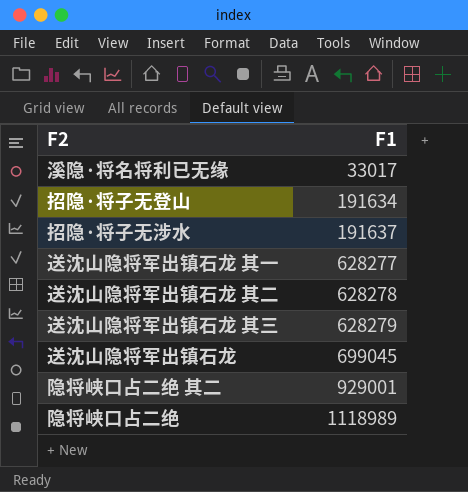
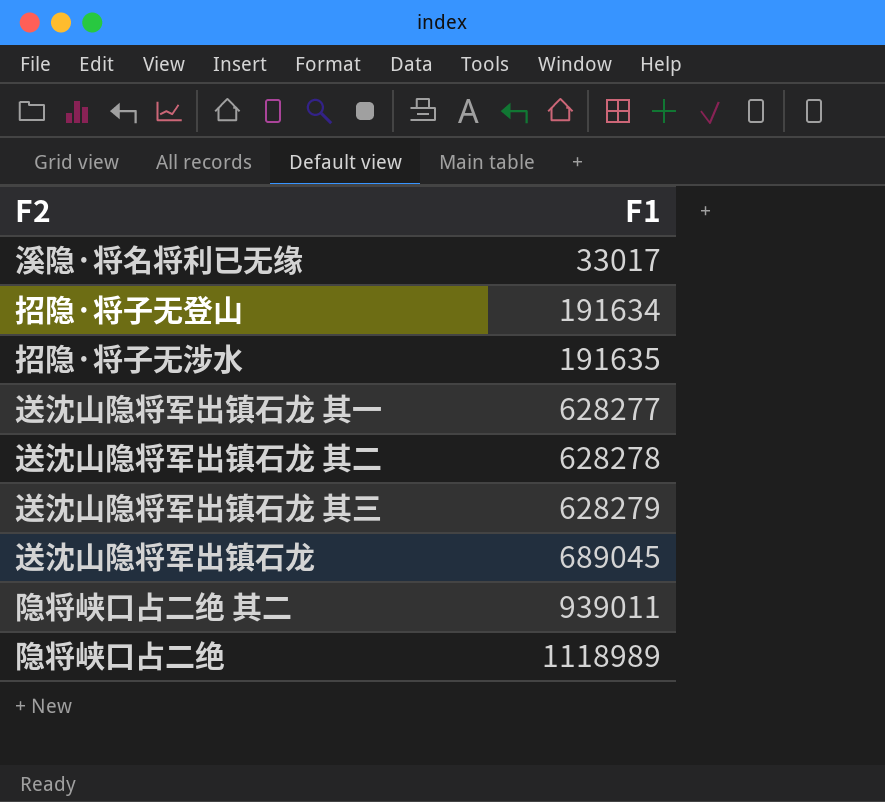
招隐·将子无涉水 | F1: 191637 -> 191635
送沈山隐将军出镇石龙 | F1: 699045 -> 689045
隐将峡口占二绝 其二 | F1: 929001 -> 939011

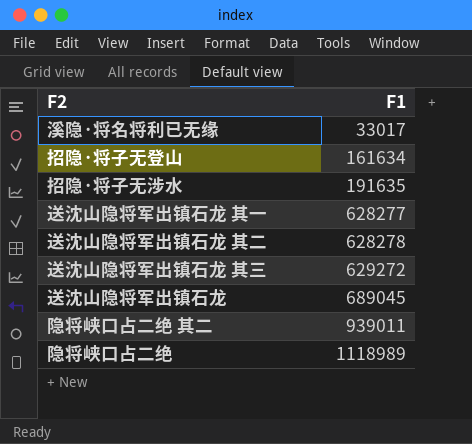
招隐·将子无登山 | F1: 191634 -> 161634
送沈山隐将军出镇石龙 其三 | F1: 628279 -> 629272

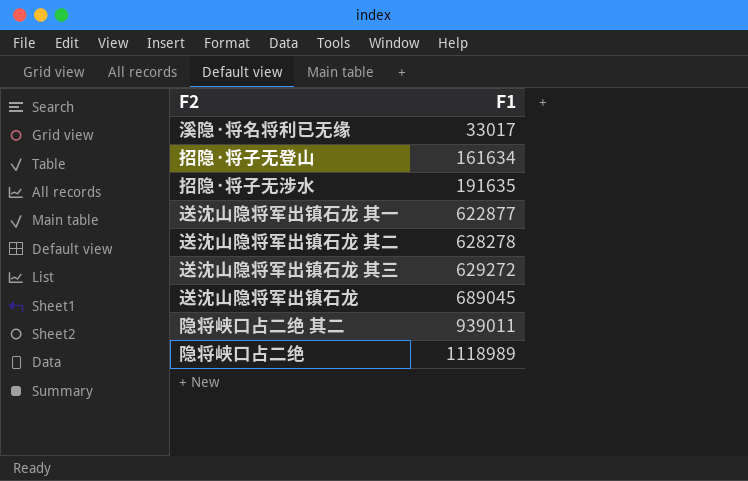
送沈山隐将军出镇石龙 其一 | F1: 628277 -> 622877

